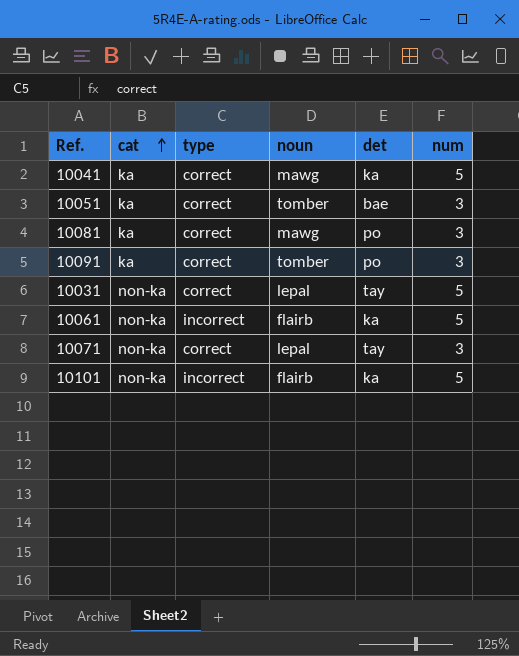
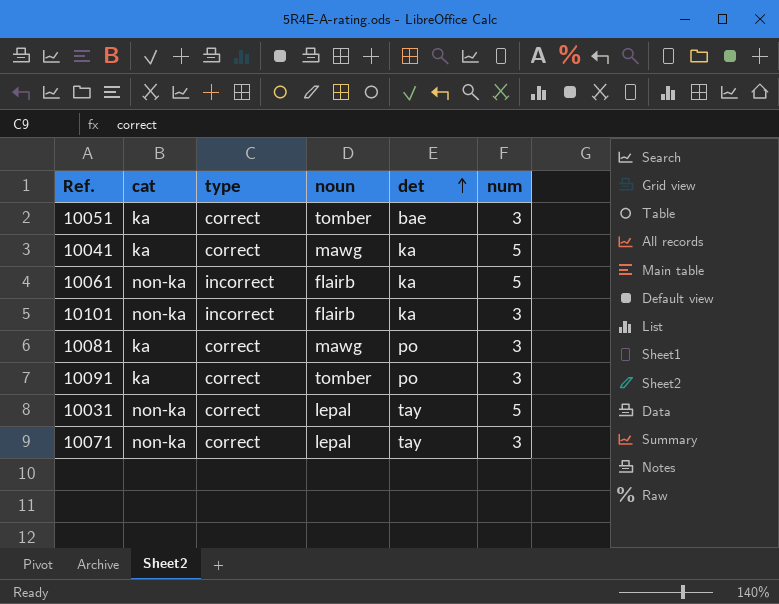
row order: cat ascending -> det ascending
10101 | num: 5 -> 3

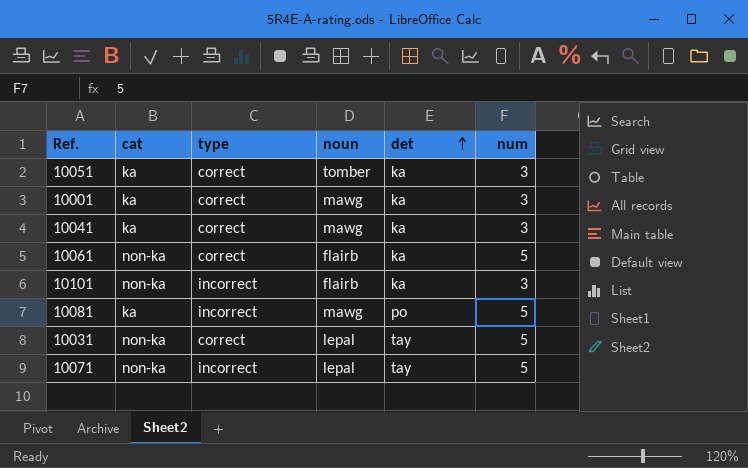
row 10091: ka | correct | tomber | po | 3 -> none
10051 | det: bae -> ka
row 10001: none -> ka | correct | mawg | ka | 3
10041 | num: 5 -> 3
10061 | type: incorrect -> correct
10081 | type: correct -> incorrect
10081 | num: 3 -> 5
10071 | type: correct -> incorrect
10071 | num: 3 -> 5

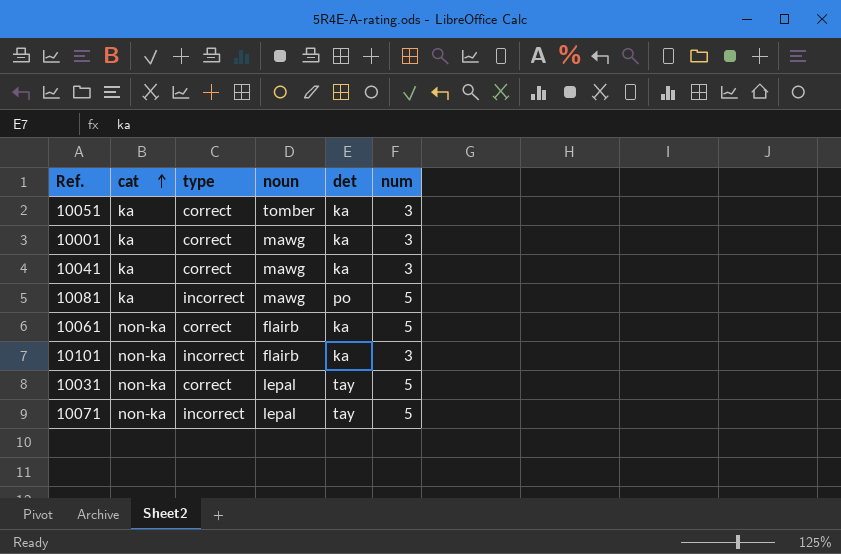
row order: det ascending -> cat ascending

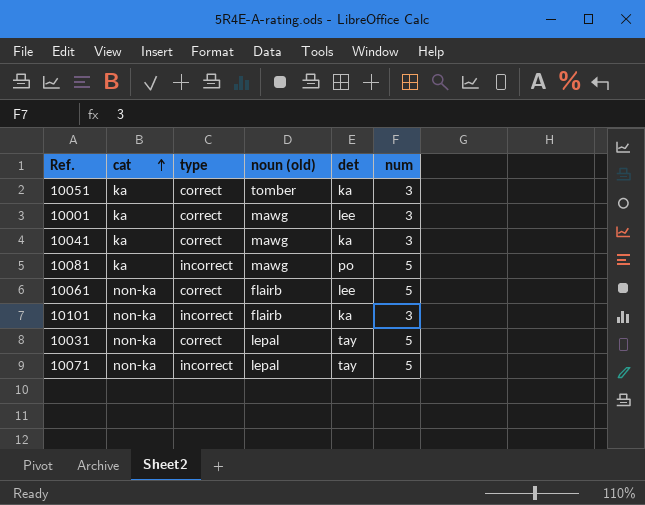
column name: noun -> noun (old)
10001 | det: ka -> lee
10061 | det: ka -> lee

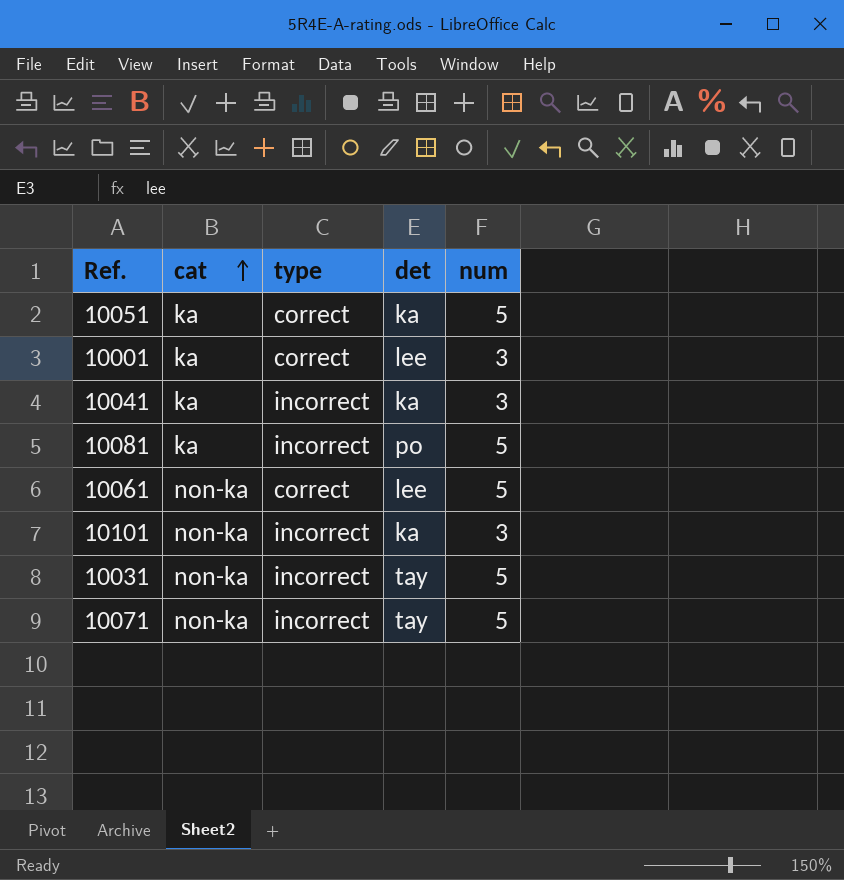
column noun (old) | position: 4 -> none
10051 | num: 3 -> 5
10041 | type: correct -> incorrect
10031 | type: correct -> incorrect

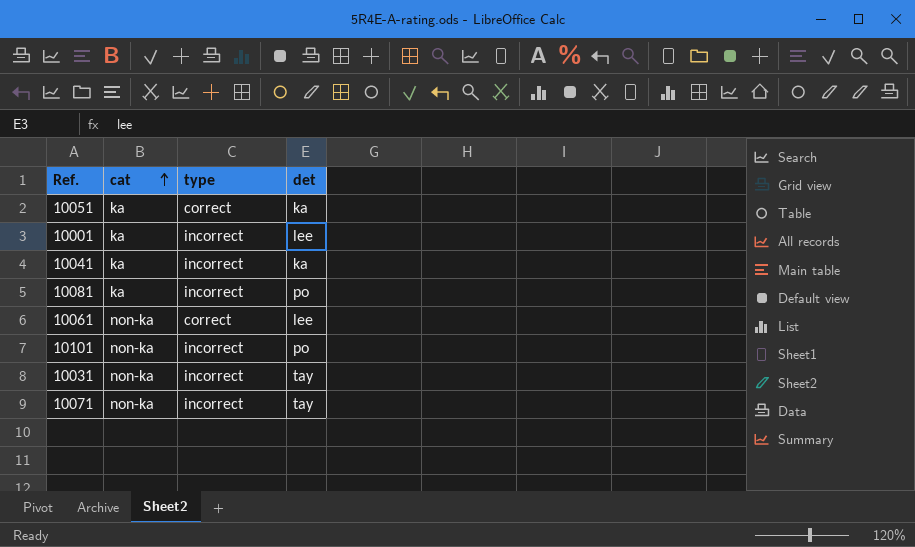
column num | position: 5 -> none
10001 | type: correct -> incorrect
10101 | det: ka -> po

